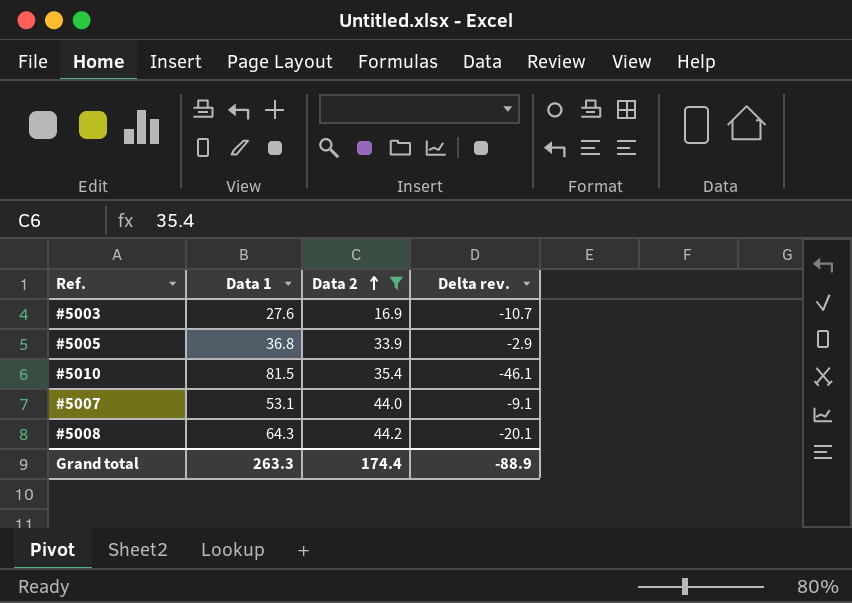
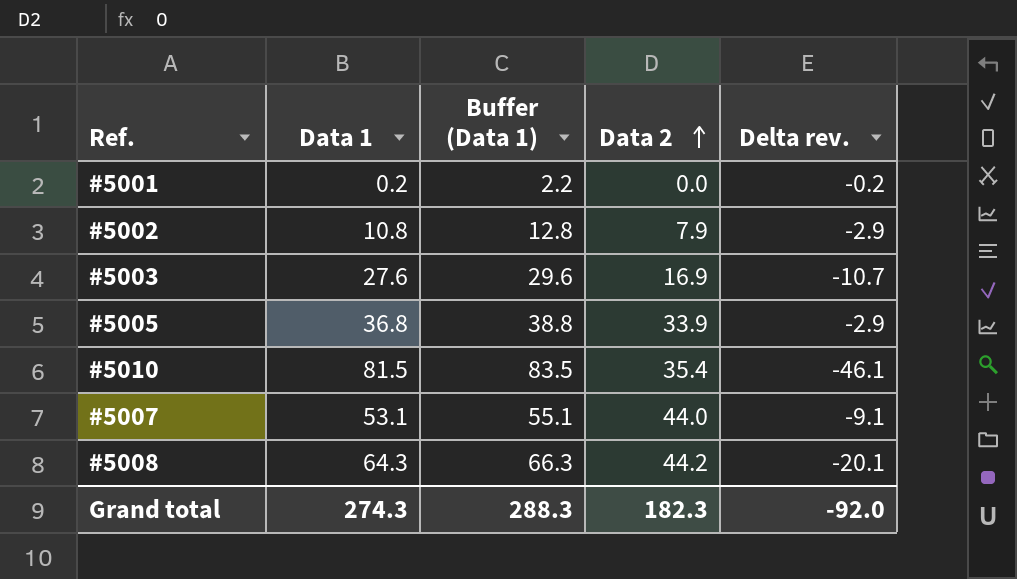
filter: Data 2 >= 16.9 -> none
column Buffer (Data 1) | formula: none -> [Data 1] + 2
Grand total | Data 1: 263.3 -> 274.3
Grand total | Data 2: 174.4 -> 182.3
Grand total | Delta rev.: -88.9 -> -92.0

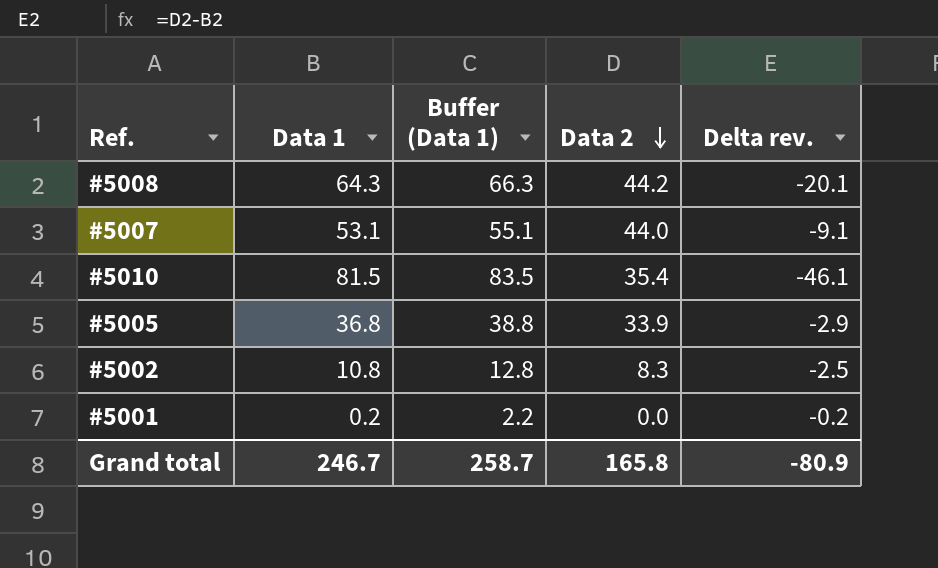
row order: Data 2 ascending -> Data 2 descending
row #5003: 27.6 | 29.6 | 16.9 | -10.7 -> none
#5002 | Data 2: 7.9 -> 8.3
#5002 | Delta rev.: -2.9 -> -2.5
Grand total | Data 1: 274.3 -> 246.7
Grand total | Buffer (Data 1): 288.3 -> 258.7
Grand total | Data 2: 182.3 -> 165.8
Grand total | Delta rev.: -92.0 -> -80.9

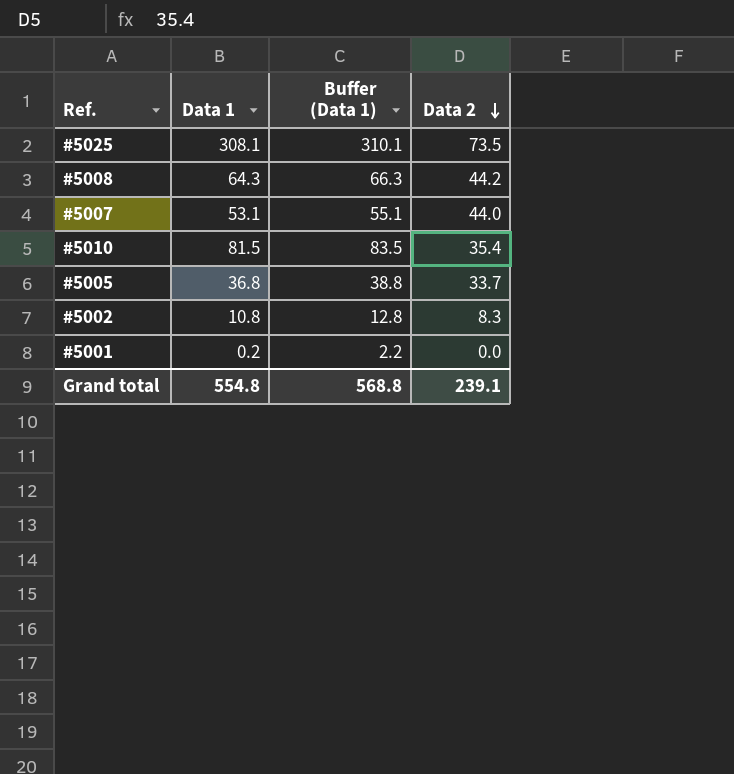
column Delta rev. | formula: [Data 2] - [Data 1] -> none
row #5025: none -> 308.1 | 310.1 | 73.5
#5005 | Data 2: 33.9 -> 33.7
Grand total | Data 1: 246.7 -> 554.8
Grand total | Buffer (Data 1): 258.7 -> 568.8
Grand total | Data 2: 165.8 -> 239.1

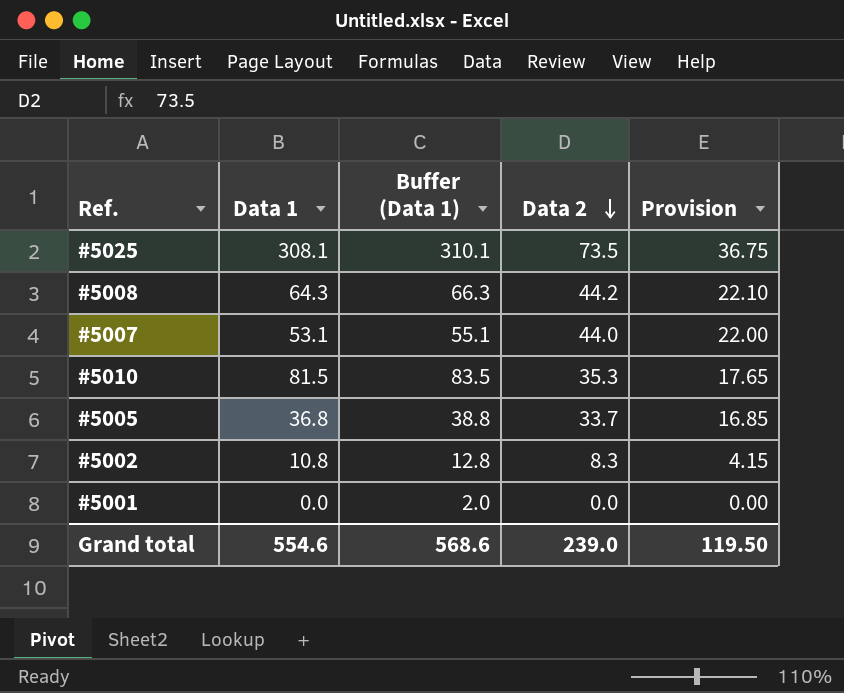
column Provision | formula: none -> [Data 2] * 0.5
#5010 | Data 2: 35.4 -> 35.3
#5001 | Data 1: 0.2 -> 0.0
#5001 | Buffer (Data 1): 2.2 -> 2.0
Grand total | Data 1: 554.8 -> 554.6
Grand total | Buffer (Data 1): 568.8 -> 568.6
Grand total | Data 2: 239.1 -> 239.0

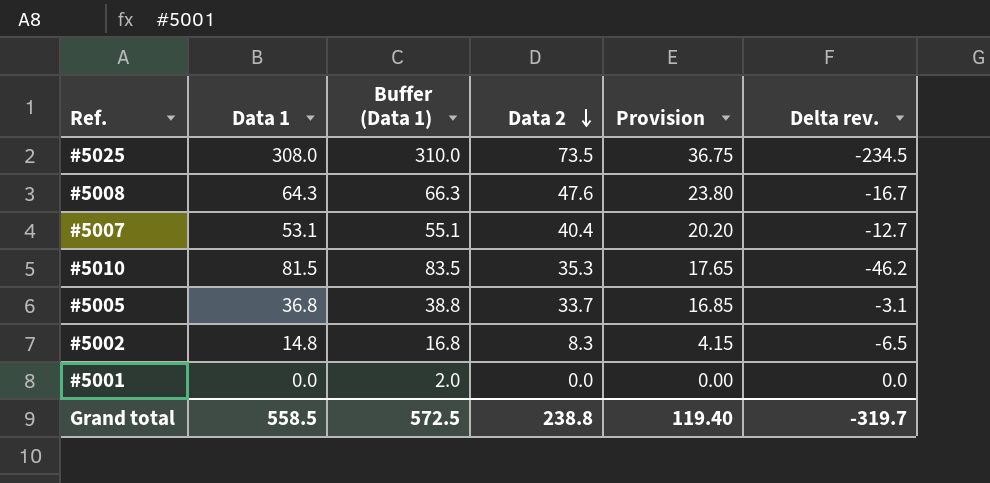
column Delta rev. | formula: none -> [Data 2] - [Data 1]
#5025 | Data 1: 308.1 -> 308.0
#5025 | Buffer (Data 1): 310.1 -> 310.0
#5008 | Data 2: 44.2 -> 47.6
#5008 | Provision: 22.10 -> 23.80
#5007 | Data 2: 44.0 -> 40.4
#5007 | Provision: 22.00 -> 20.20
#5002 | Data 1: 10.8 -> 14.8
#5002 | Buffer (Data 1): 12.8 -> 16.8
Grand total | Data 1: 554.6 -> 558.5
Grand total | Buffer (Data 1): 568.6 -> 572.5
Grand total | Data 2: 239.0 -> 238.8
Grand total | Provision: 119.50 -> 119.40

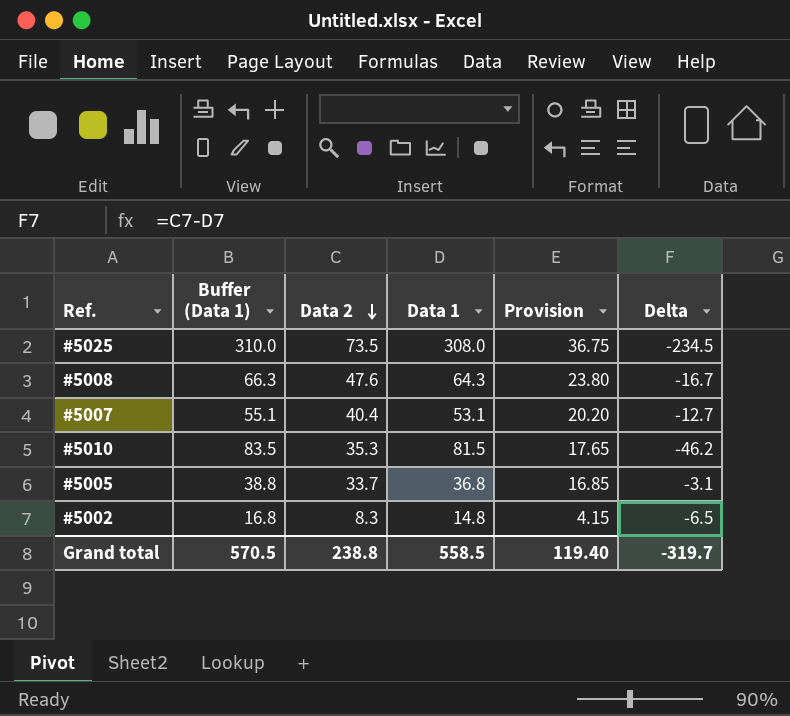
column Data 1 | position: 2 -> 4
column name: Delta rev. -> Delta
row #5001: 0.0 | 2.0 | 0.0 | 0.00 | 0.0 -> none
Grand total | Buffer (Data 1): 572.5 -> 570.5

